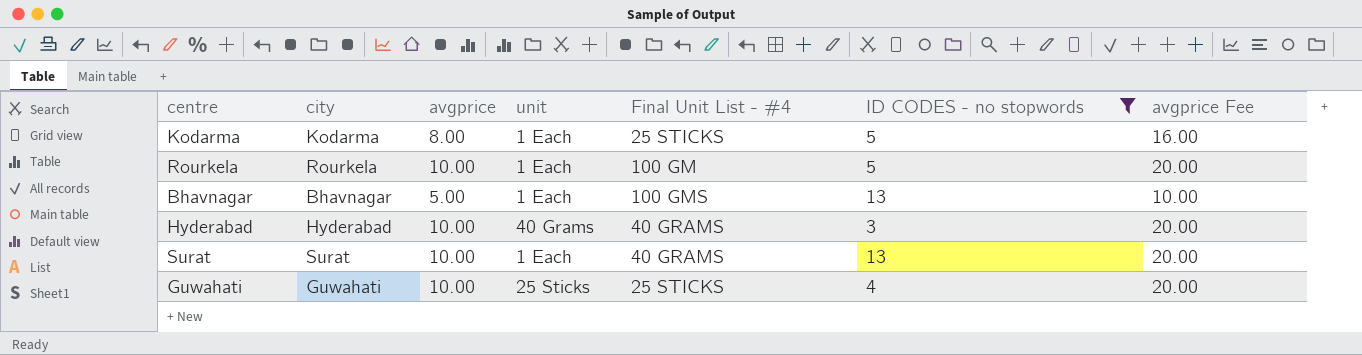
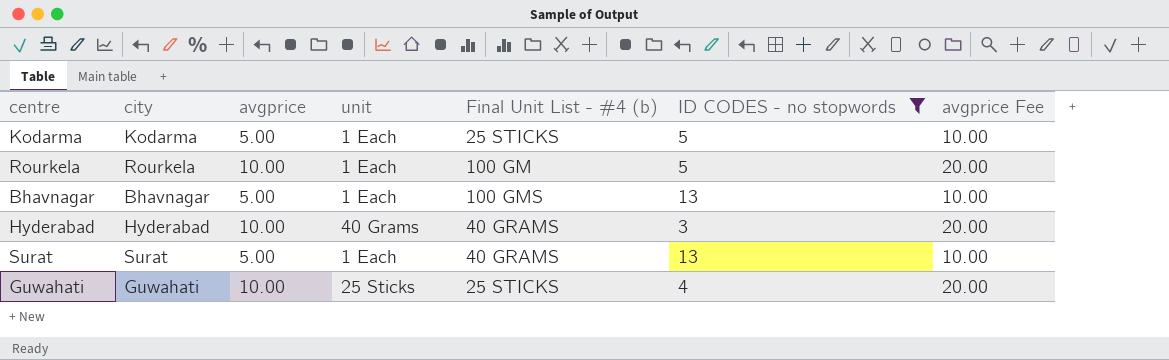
column name: Final Unit List - #4 -> Final Unit List - #4 (b)
Kodarma | avgprice: 8.00 -> 5.00
Kodarma | avgprice Fee: 16.00 -> 10.00
Surat | avgprice: 10.00 -> 5.00
Surat | avgprice Fee: 20.00 -> 10.00

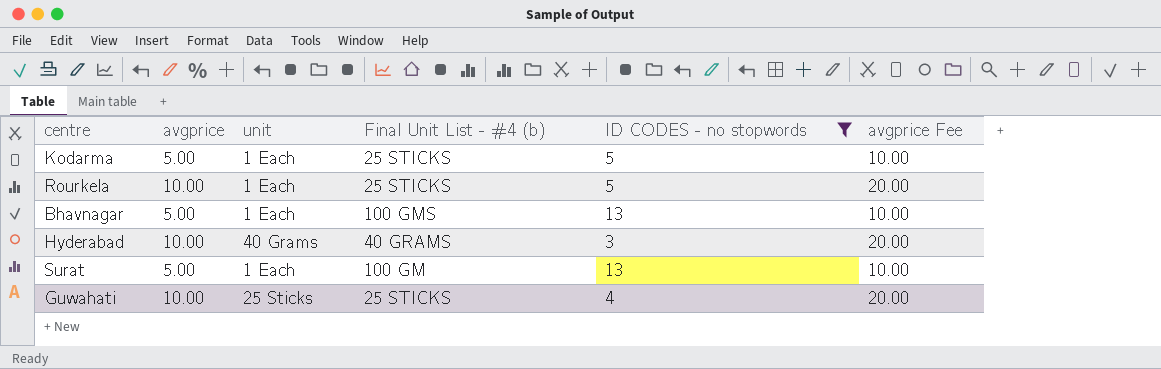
column city | position: 2 -> none
Rourkela | Final Unit List - #4 (b): 100 GM -> 25 STICKS
Surat | Final Unit List - #4 (b): 40 GRAMS -> 100 GM

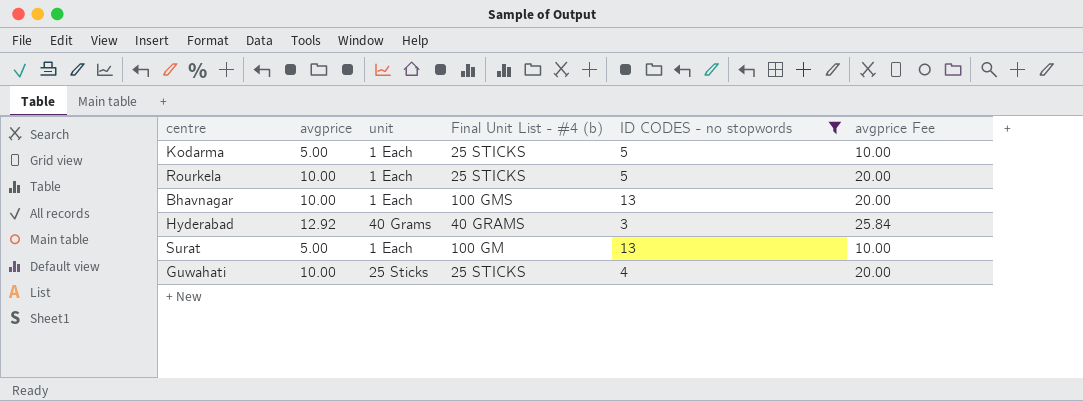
Bhavnagar | avgprice: 5.00 -> 10.00
Bhavnagar | avgprice Fee: 10.00 -> 20.00
Hyderabad | avgprice: 10.00 -> 12.92
Hyderabad | avgprice Fee: 20.00 -> 25.84

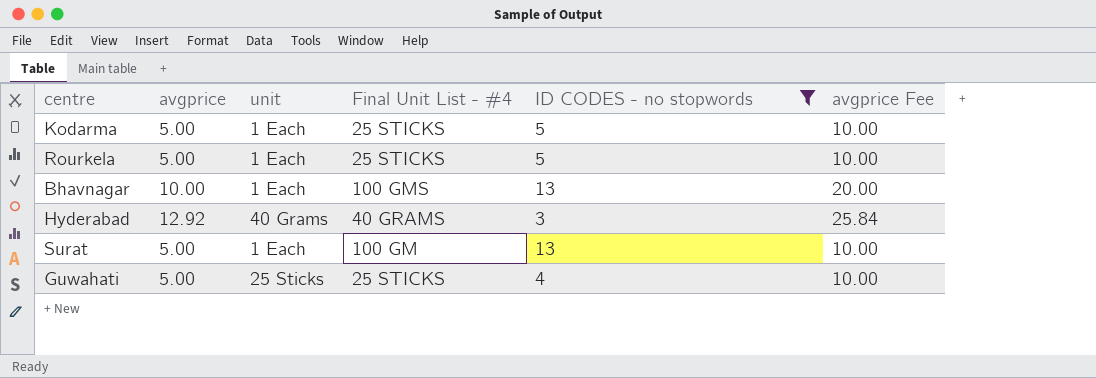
column name: Final Unit List - #4 (b) -> Final Unit List - #4
Rourkela | avgprice: 10.00 -> 5.00
Rourkela | avgprice Fee: 20.00 -> 10.00
Guwahati | avgprice: 10.00 -> 5.00
Guwahati | avgprice Fee: 20.00 -> 10.00

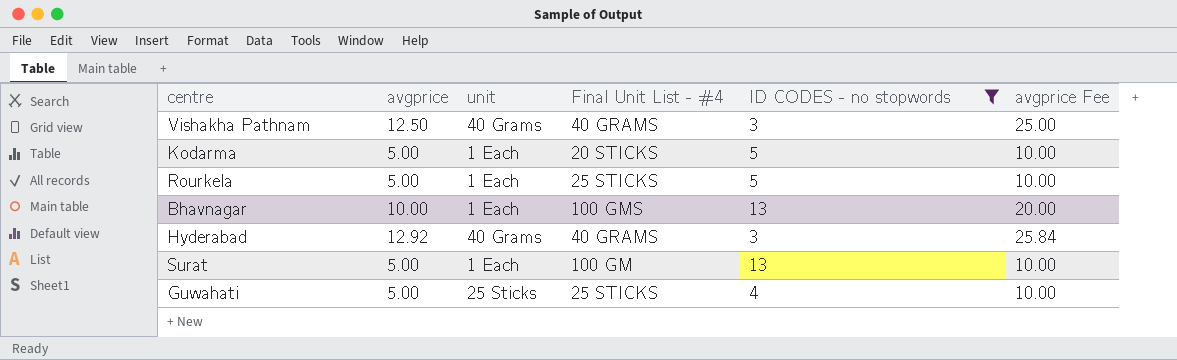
row Vishakha Pathnam: none -> 12.50 | 40 Grams | 40 GRAMS | 3 | 25.00
Kodarma | Final Unit List - #4: 25 STICKS -> 20 STICKS

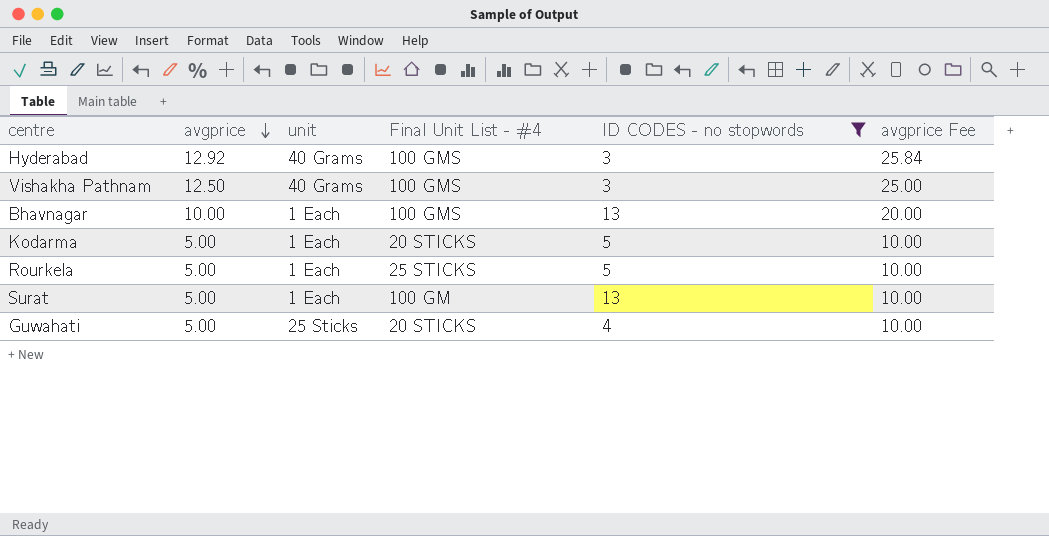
row order: none -> avgprice descending
Hyderabad | Final Unit List - #4: 40 GRAMS -> 100 GMS
Vishakha Pathnam | Final Unit List - #4: 40 GRAMS -> 100 GMS
Guwahati | Final Unit List - #4: 25 STICKS -> 20 STICKS

